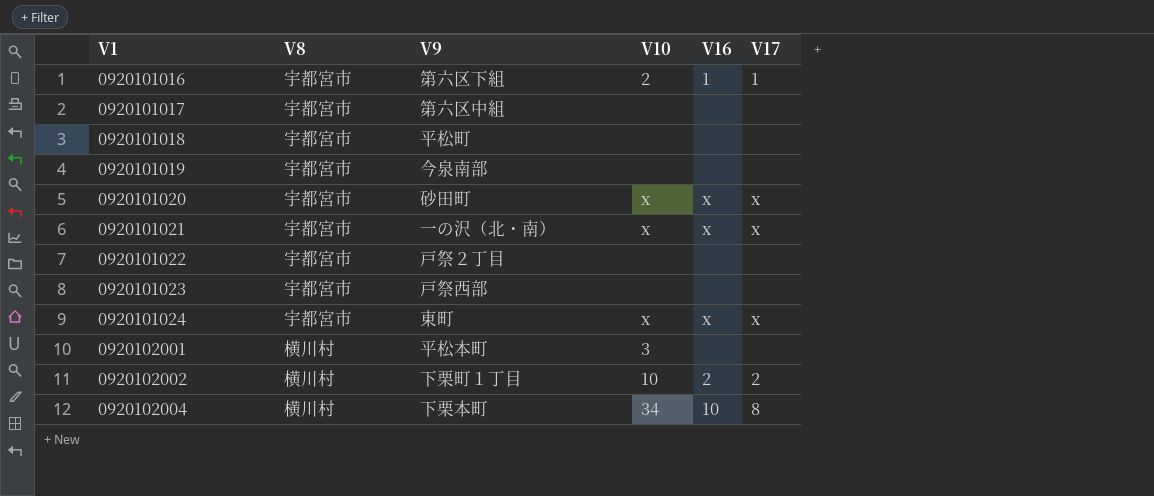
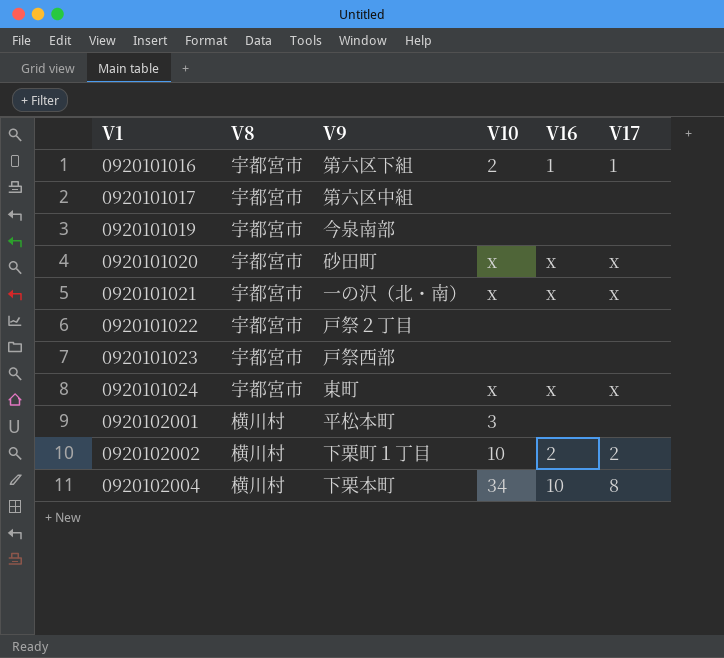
row 0920101018: 宇都宮市 | 平松町 | none | none | none -> none

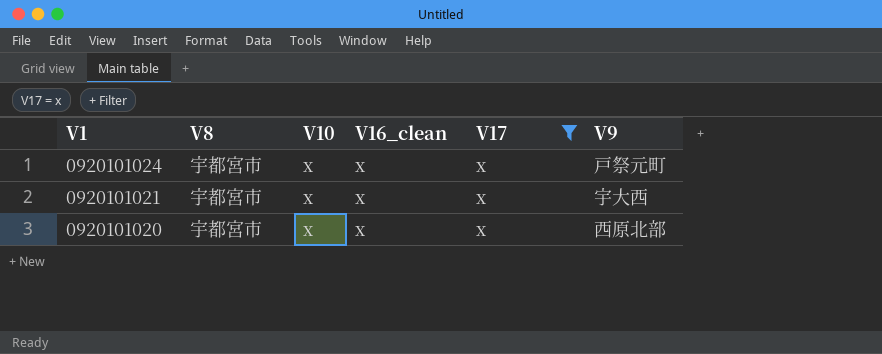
filter: none -> V17 = x
row order: V1 ascending -> V1 descending
column name: V16 -> V16_clean
column V9 | position: 3 -> 6
0920101024 | V9: 東町 -> 戸祭元町
0920101021 | V9: 一の沢（北・南） -> 宇大西
0920101020 | V9: 砂田町 -> 西原北部

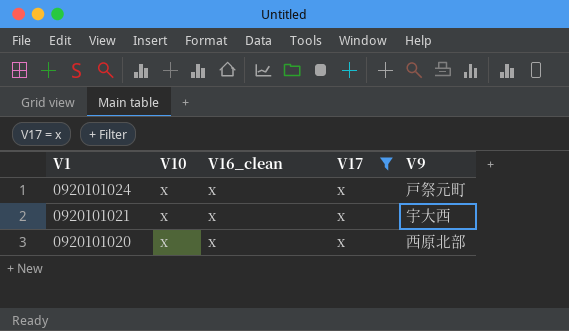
column V8 | position: 2 -> none

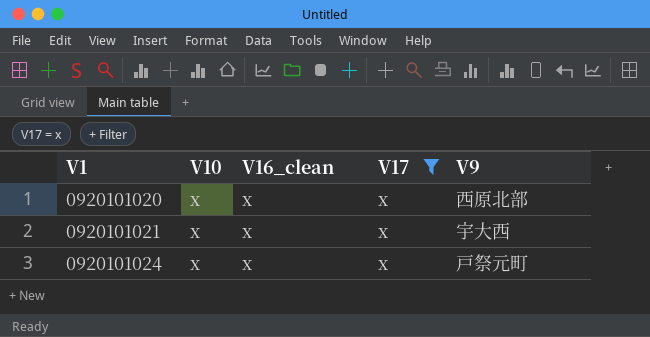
row order: V1 descending -> V1 ascending

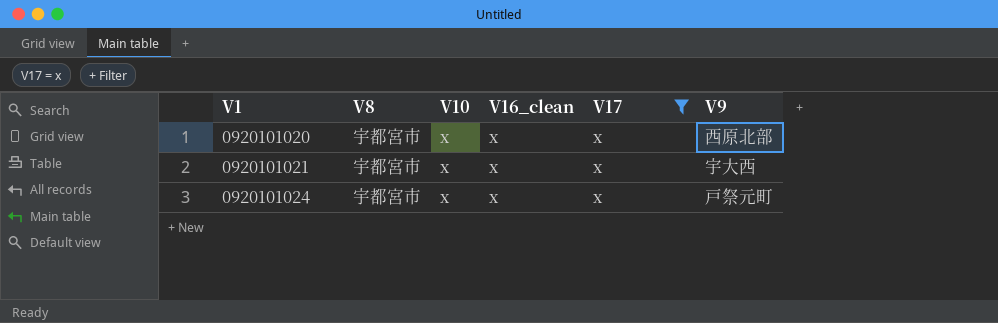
column V8 | position: none -> 2

